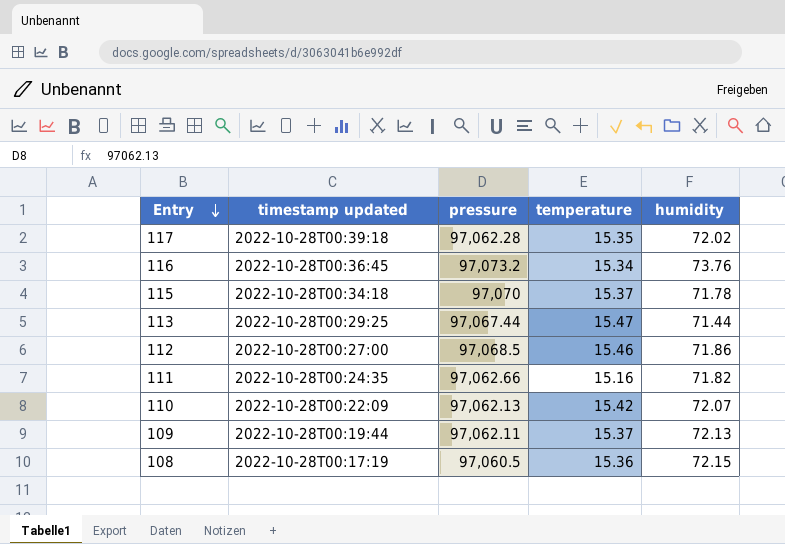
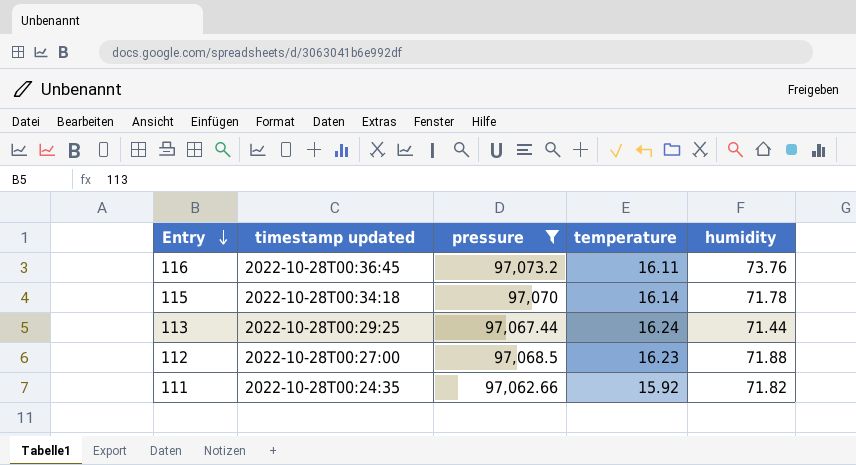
filter: none -> pressure >= 97,062.66
116 | temperature: 15.34 -> 16.11
115 | temperature: 15.37 -> 16.14
113 | temperature: 15.47 -> 16.24
112 | temperature: 15.46 -> 16.23
112 | humidity: 71.86 -> 71.88
111 | temperature: 15.16 -> 15.92

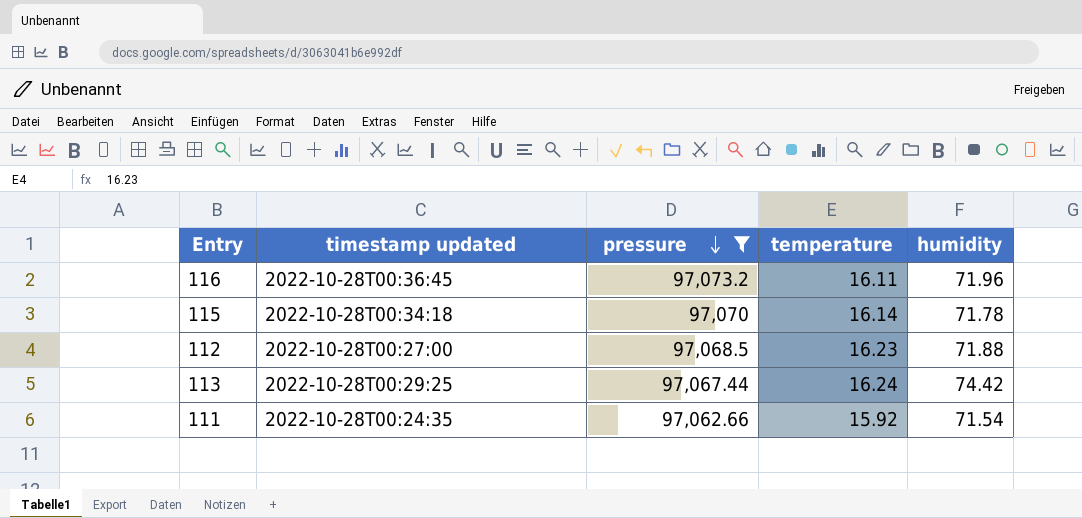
row order: Entry descending -> pressure descending
116 | humidity: 73.76 -> 71.96
113 | humidity: 71.44 -> 74.42
111 | humidity: 71.82 -> 71.54

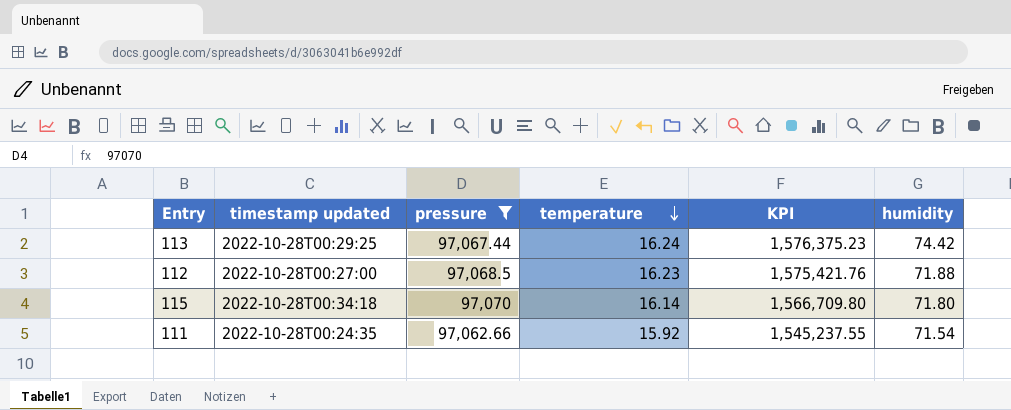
row order: pressure descending -> temperature descending
column KPI | formula: none -> [pressure] * [temperature]
row 116: 2022-10-28T00:36:45 | 97,073.2 | 16.11 | 71.96 -> none
115 | humidity: 71.78 -> 71.80

